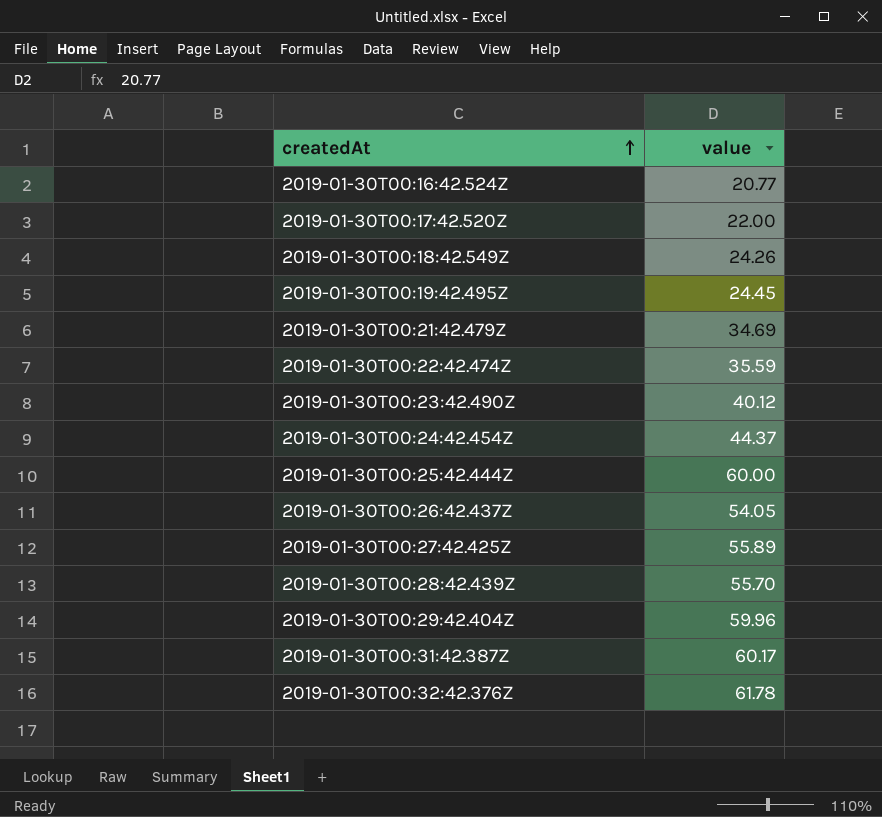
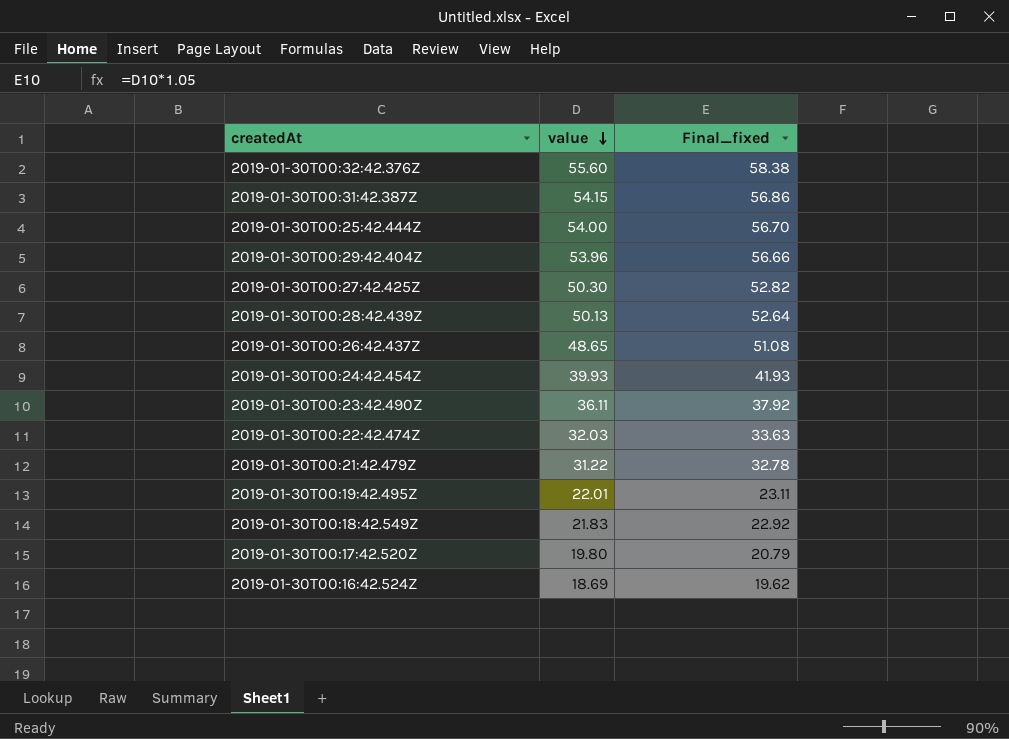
row order: createdAt ascending -> value descending
column Final_fixed | formula: none -> [value] * 1.05
2019-01-30T00:32:42.376Z | value: 61.78 -> 55.60
2019-01-30T00:31:42.387Z | value: 60.17 -> 54.15
2019-01-30T00:25:42.444Z | value: 60.00 -> 54.00
2019-01-30T00:29:42.404Z | value: 59.96 -> 53.96
2019-01-30T00:27:42.425Z | value: 55.89 -> 50.30
2019-01-30T00:28:42.439Z | value: 55.70 -> 50.13
2019-01-30T00:26:42.437Z | value: 54.05 -> 48.65
2019-01-30T00:24:42.454Z | value: 44.37 -> 39.93
2019-01-30T00:23:42.490Z | value: 40.12 -> 36.11
2019-01-30T00:22:42.474Z | value: 35.59 -> 32.03
2019-01-30T00:21:42.479Z | value: 34.69 -> 31.22
2019-01-30T00:19:42.495Z | value: 24.45 -> 22.01
2019-01-30T00:18:42.549Z | value: 24.26 -> 21.83
2019-01-30T00:17:42.520Z | value: 22.00 -> 19.80
2019-01-30T00:16:42.524Z | value: 20.77 -> 18.69

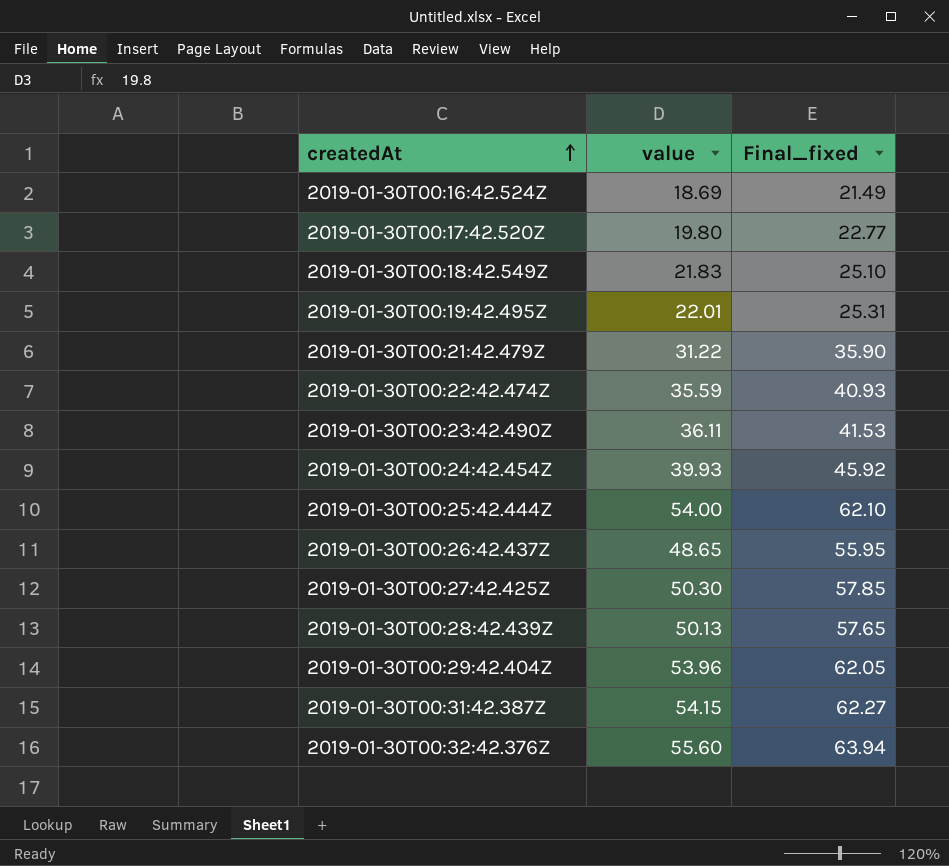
row order: value descending -> createdAt ascending
column Final_fixed | formula: [value] * 1.05 -> [value] * 1.15
2019-01-30T00:22:42.474Z | value: 32.03 -> 35.59

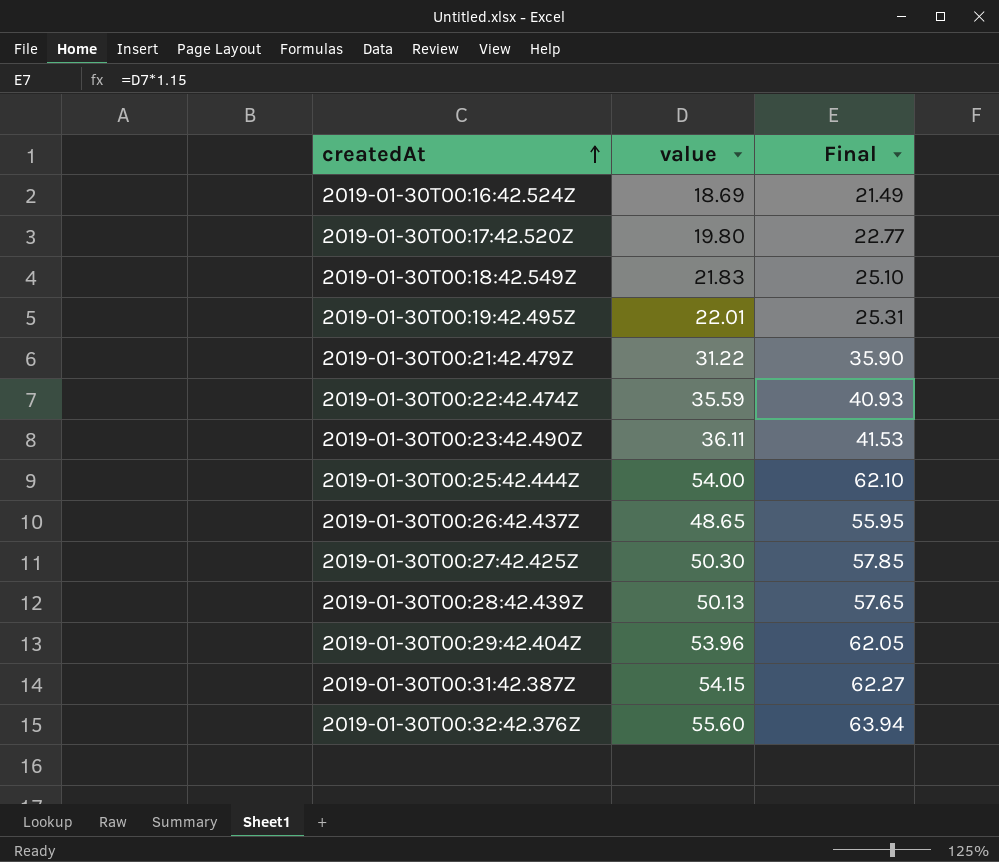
column name: Final_fixed -> Final
row 2019-01-30T00:24:42.454Z: 39.93 | 45.92 -> none

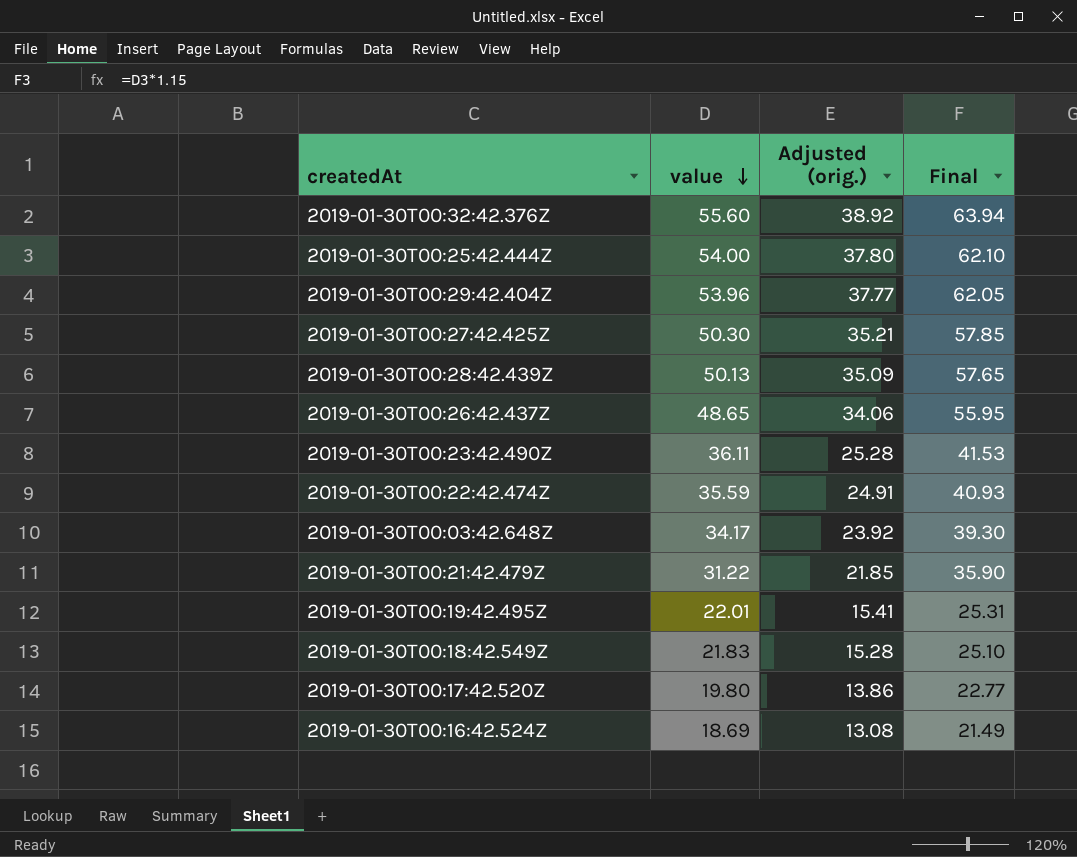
row order: createdAt ascending -> value descending
column Adjusted (orig.) | formula: none -> [value] * 0.7
row 2019-01-30T00:31:42.387Z: 54.15 | 62.27 -> none
row 2019-01-30T00:03:42.648Z: none -> 34.17 | 23.92 | 39.30

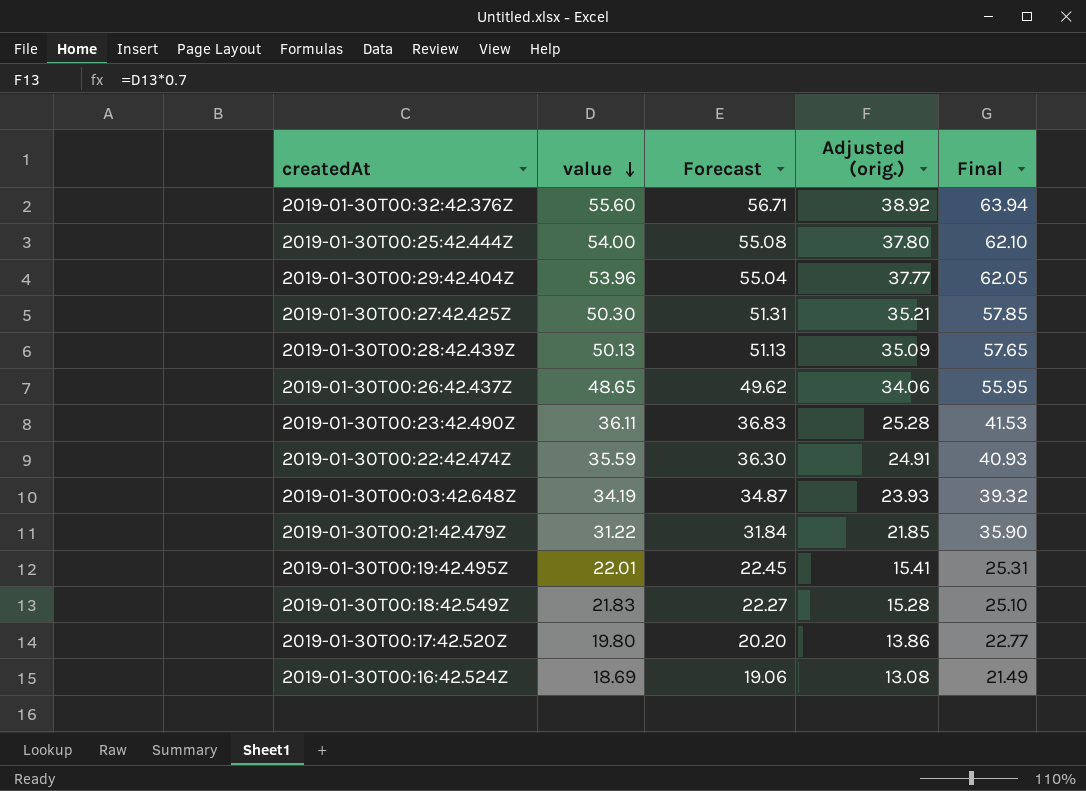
column Forecast | formula: none -> [value] * 1.02
2019-01-30T00:03:42.648Z | value: 34.17 -> 34.19
2019-01-30T00:03:42.648Z | Adjusted (orig.): 23.92 -> 23.93
2019-01-30T00:03:42.648Z | Final: 39.30 -> 39.32

